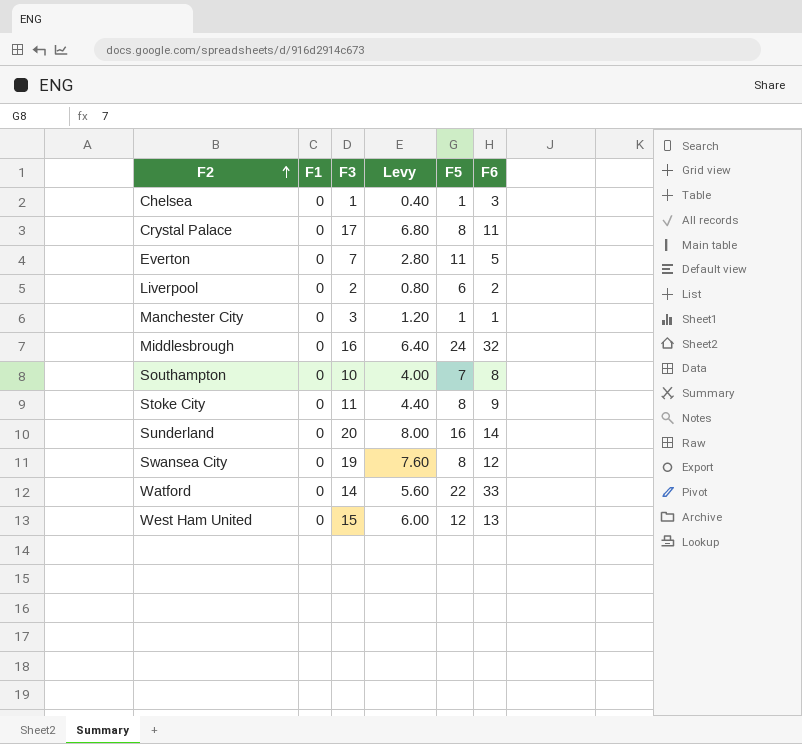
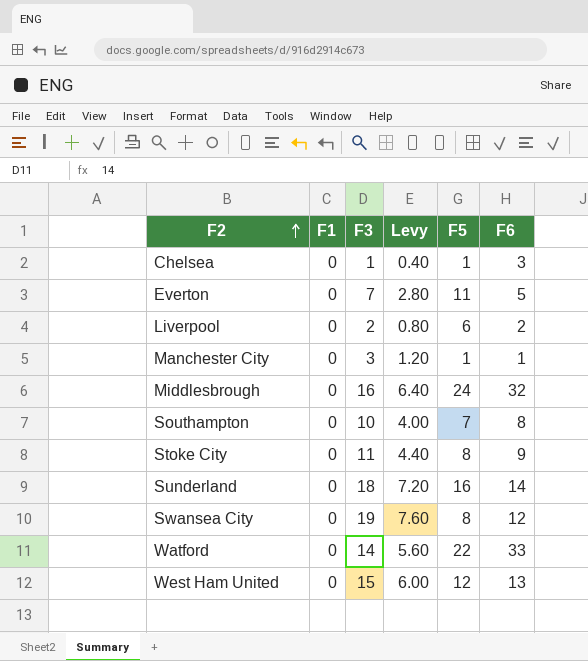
row Crystal Palace: 0 | 17 | 6.80 | 8 | 11 -> none
Sunderland | F3: 20 -> 18
Sunderland | Levy: 8.00 -> 7.20

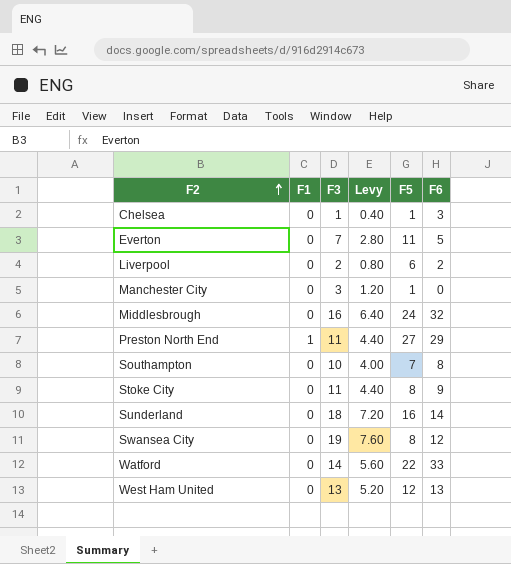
Manchester City | F6: 1 -> 0
row Preston North End: none -> 1 | 11 | 4.40 | 27 | 29
West Ham United | F3: 15 -> 13
West Ham United | Levy: 6.00 -> 5.20

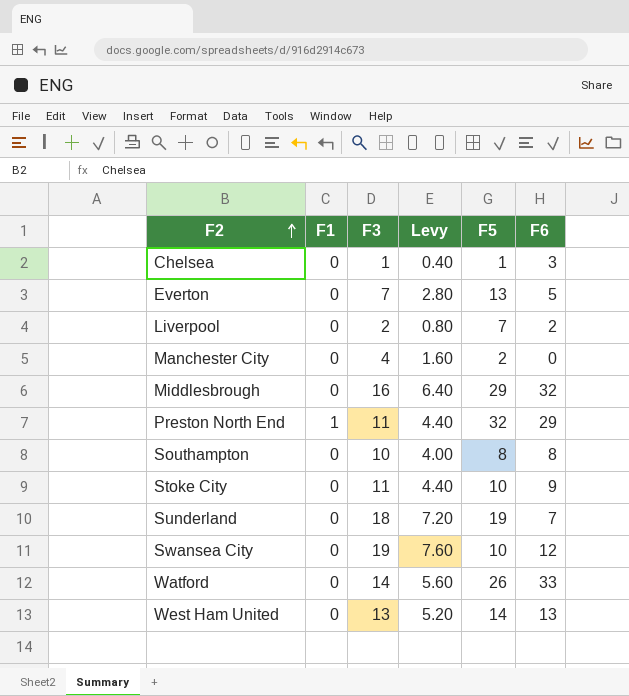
Everton | F5: 11 -> 13
Liverpool | F5: 6 -> 7
Manchester City | F3: 3 -> 4
Manchester City | Levy: 1.20 -> 1.60
Manchester City | F5: 1 -> 2
Middlesbrough | F5: 24 -> 29
Preston North End | F5: 27 -> 32
Southampton | F5: 7 -> 8
Stoke City | F5: 8 -> 10
Sunderland | F5: 16 -> 19
Sunderland | F6: 14 -> 7
Swansea City | F5: 8 -> 10
Watford | F5: 22 -> 26
West Ham United | F5: 12 -> 14

